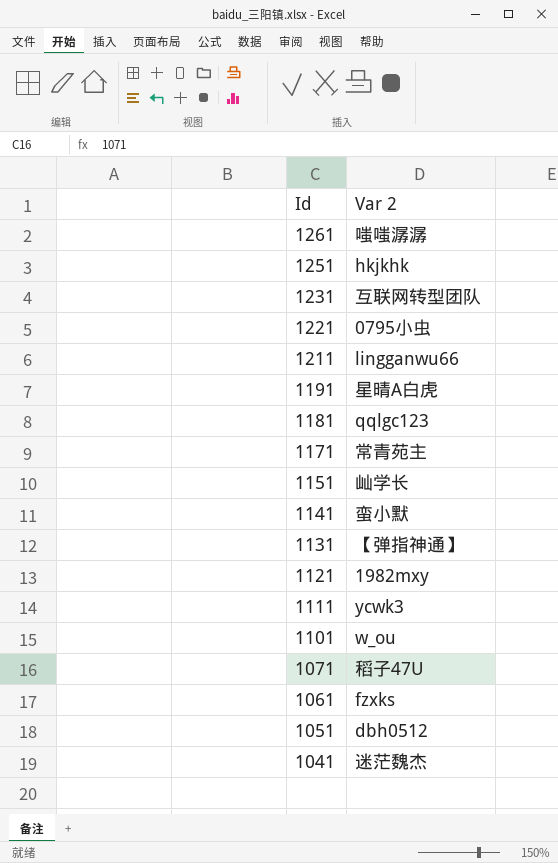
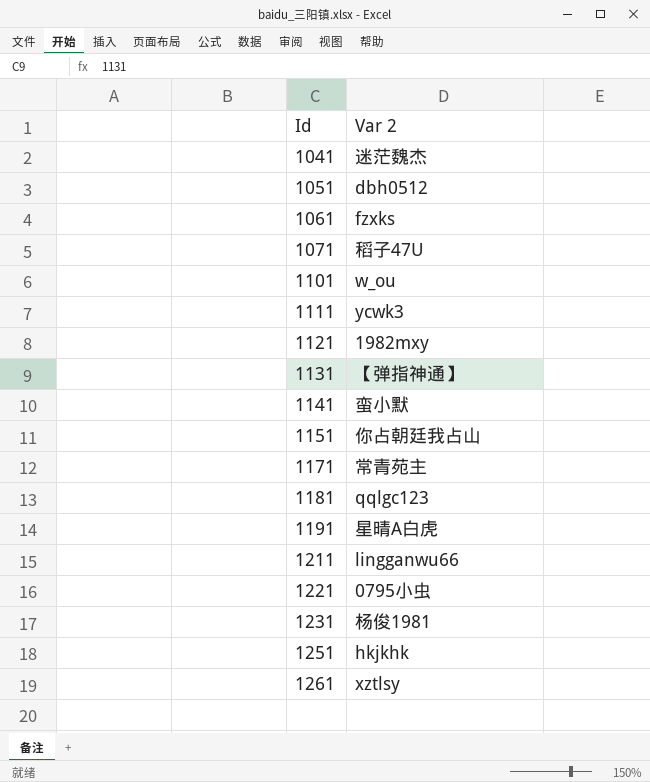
row order: Id descending -> Id ascending
1151 | Var 2: 屾学长 -> 你占朝廷我占山
1231 | Var 2: 互联网转型团队 -> 杨俊1981
1261 | Var 2: 嗤嗤潺潺 -> xztlsy

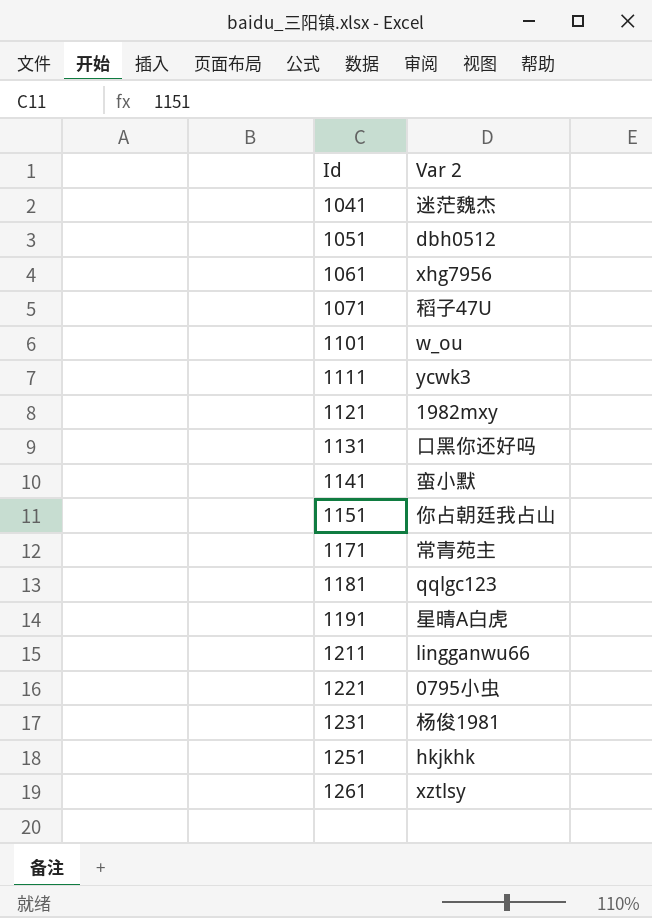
1061 | Var 2: fzxks -> xhg7956
1131 | Var 2: 【弹指神通】 -> 口黑你还好吗

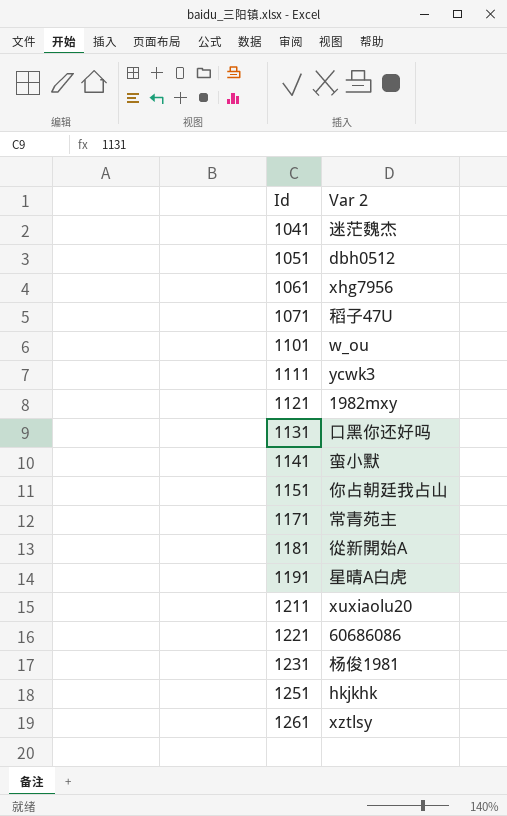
1181 | Var 2: qqlgc123 -> 從新開始A
1211 | Var 2: lingganwu66 -> xuxiaolu20
1221 | Var 2: 0795小虫 -> 60686086

